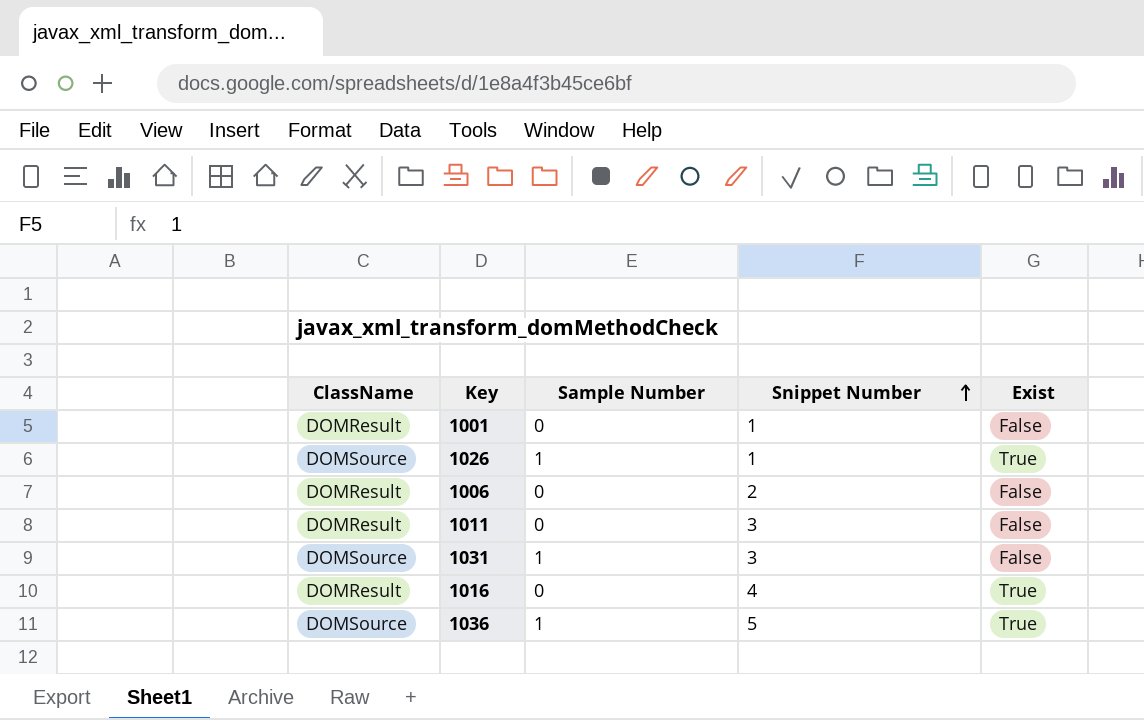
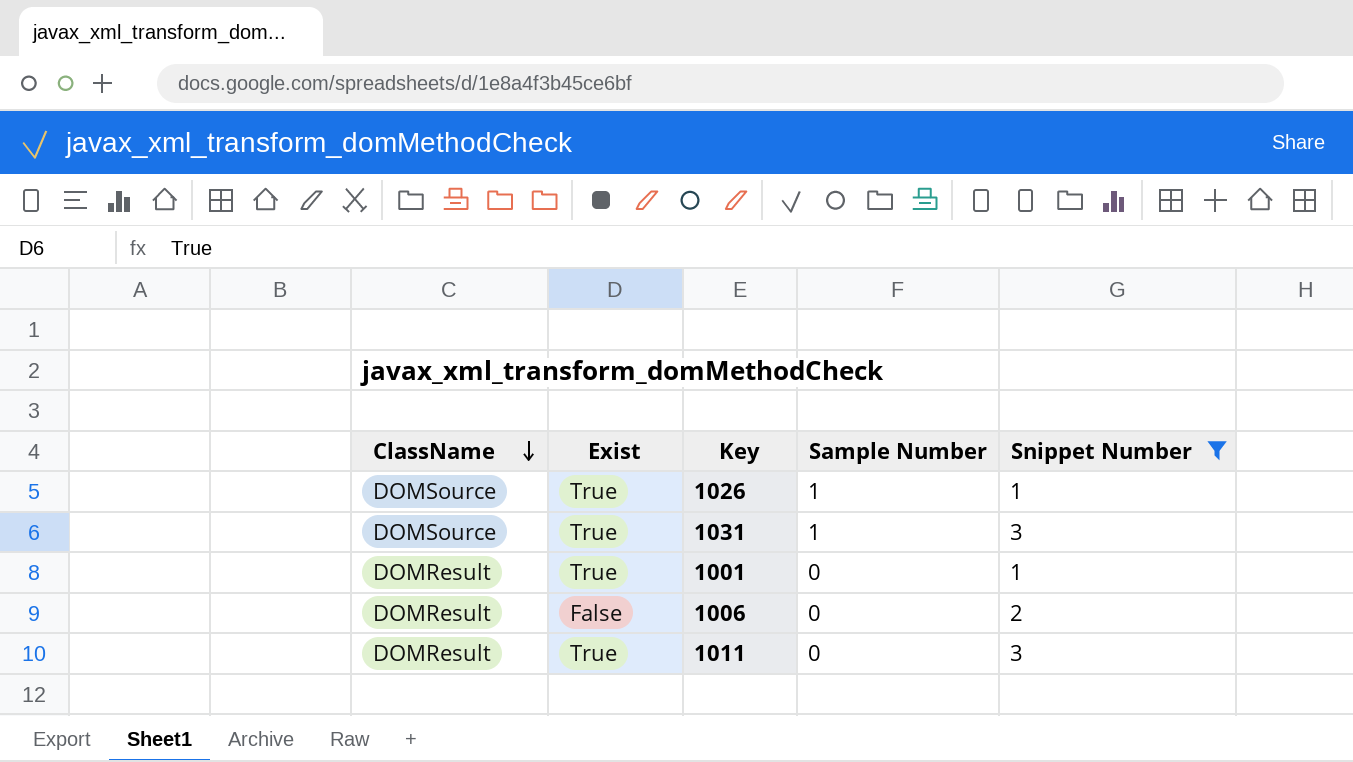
filter: none -> Snippet Number <= 3
row order: Snippet Number ascending -> ClassName descending
column Exist | position: 5 -> 2
1031 | Exist: False -> True
1001 | Exist: False -> True
1011 | Exist: False -> True

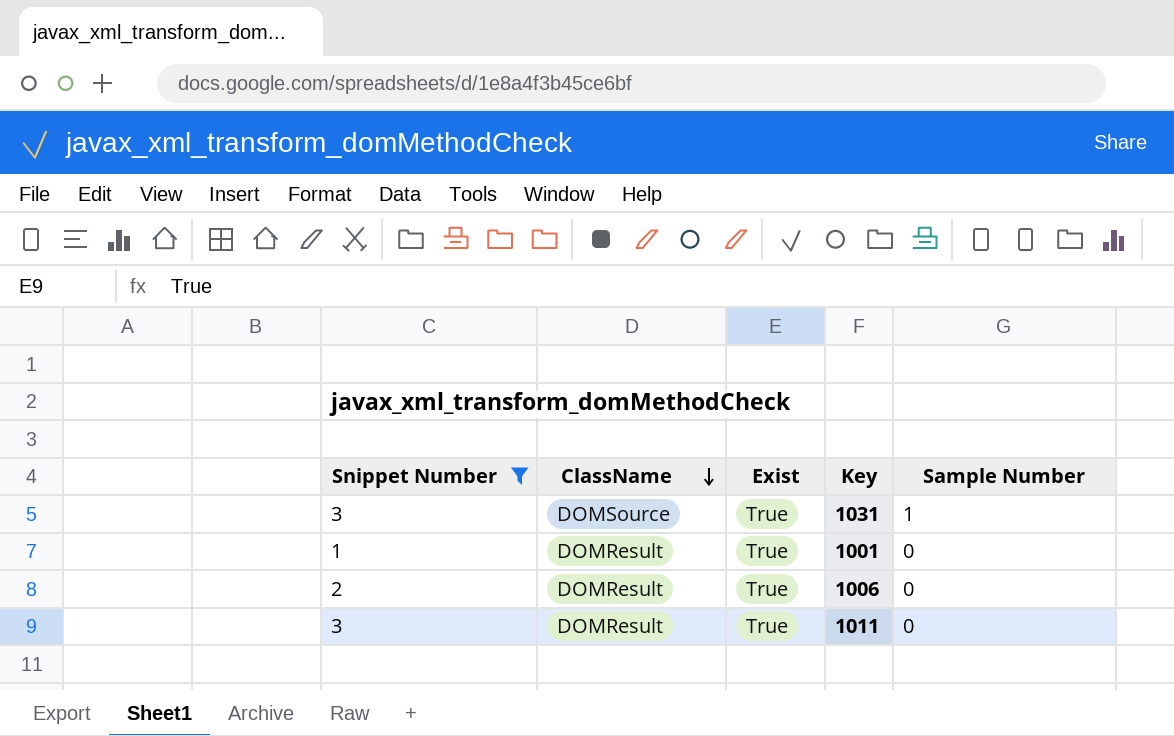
column Snippet Number | position: 5 -> 1
row 1026: DOMSource | True | 1 | 1 -> none
1006 | Exist: False -> True

